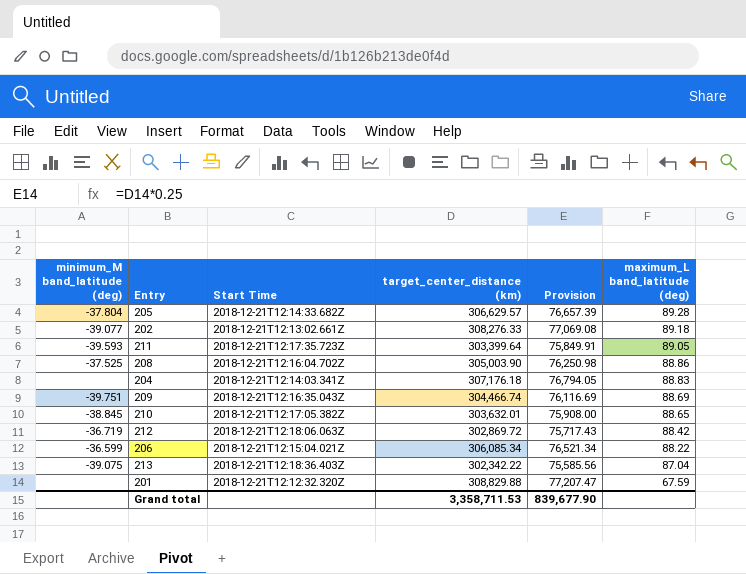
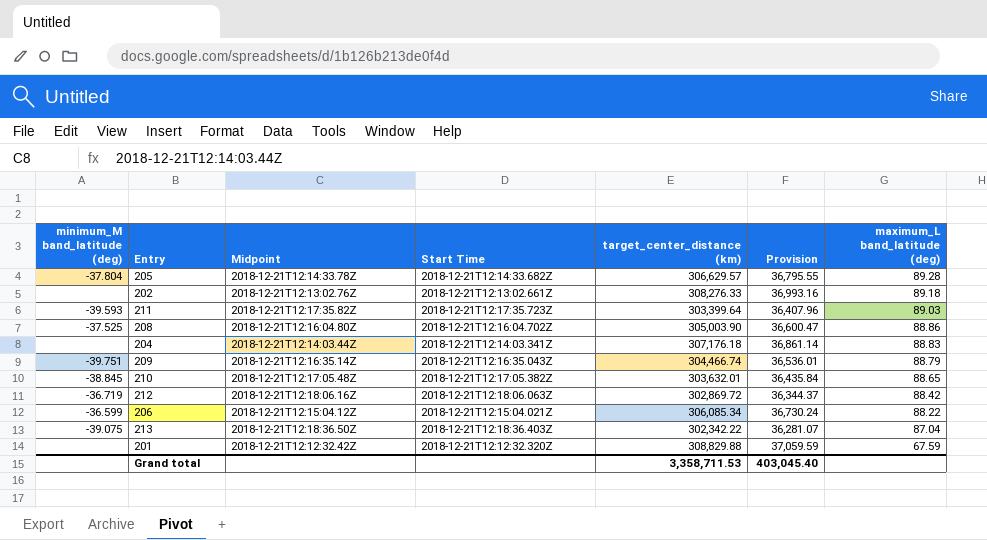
column Midpoint | position: none -> 3
column Provision | formula: [target_center_distance (km)] * 0.25 -> [target_center_distance (km)] * 0.12
202 | minimum_M band_latitude (deg): -39.077 -> none
211 | maximum_L band_latitude (deg): 89.05 -> 89.03
209 | maximum_L band_latitude (deg): 88.69 -> 88.79
Grand total | Provision: 839,677.90 -> 403,045.40

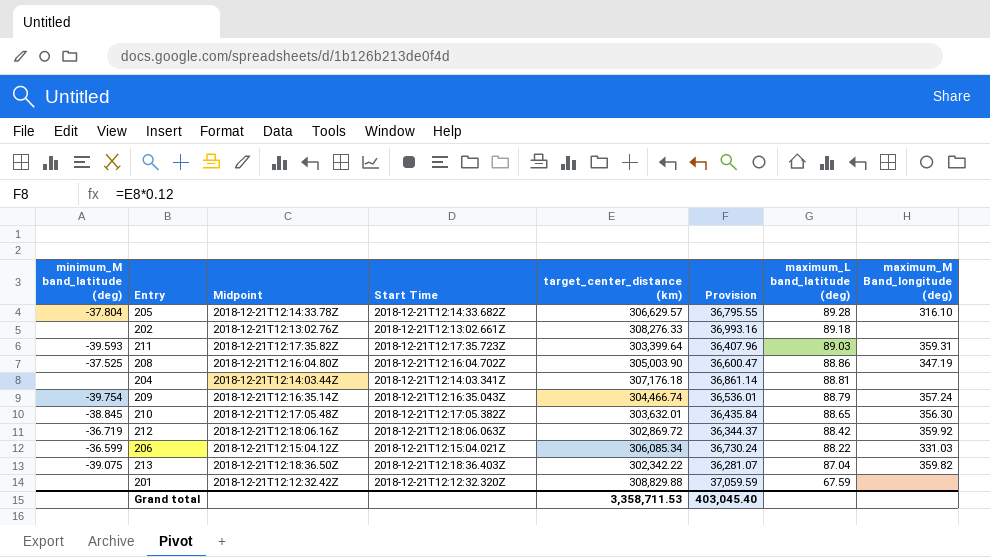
column maximum_M Band_longitude (deg) | position: none -> 8
204 | maximum_L band_latitude (deg): 88.83 -> 88.81
209 | minimum_M band_latitude (deg): -39.751 -> -39.754

